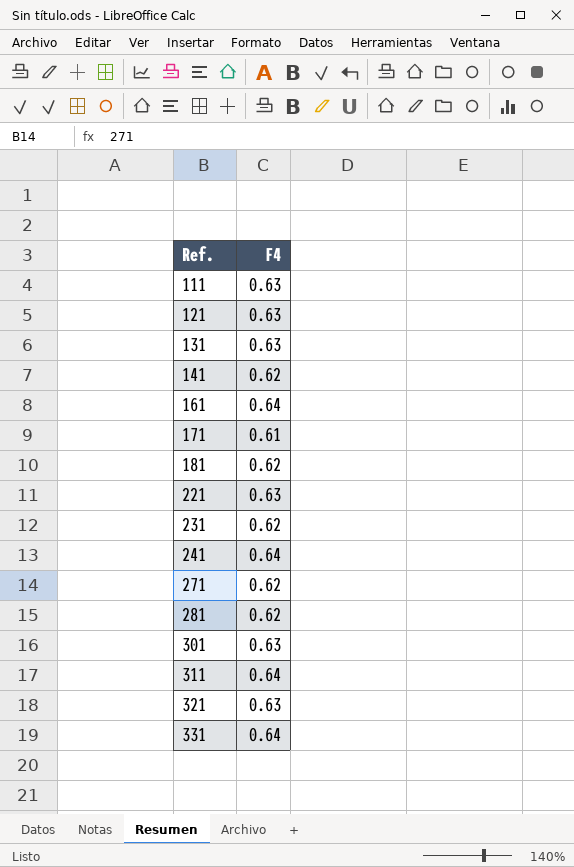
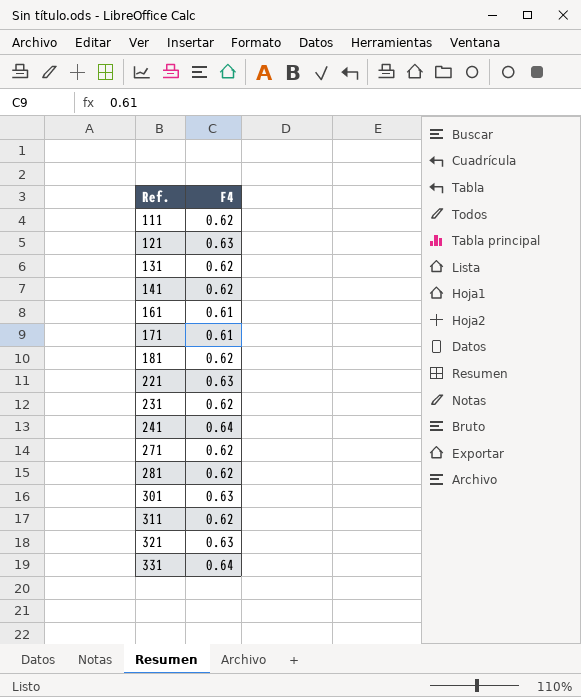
111 | F4: 0.63 -> 0.62
131 | F4: 0.63 -> 0.62
161 | F4: 0.64 -> 0.61
311 | F4: 0.64 -> 0.62

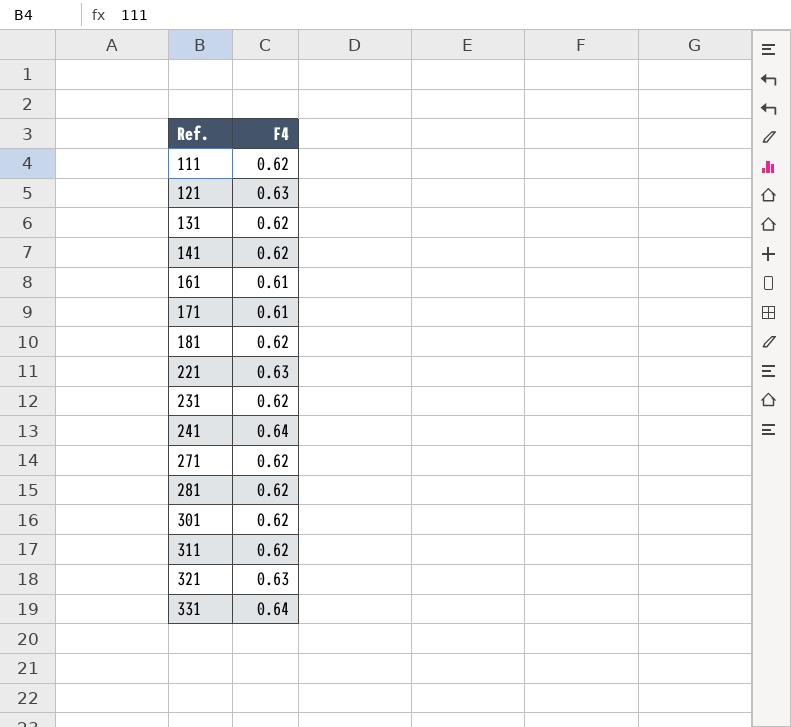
301 | F4: 0.63 -> 0.62

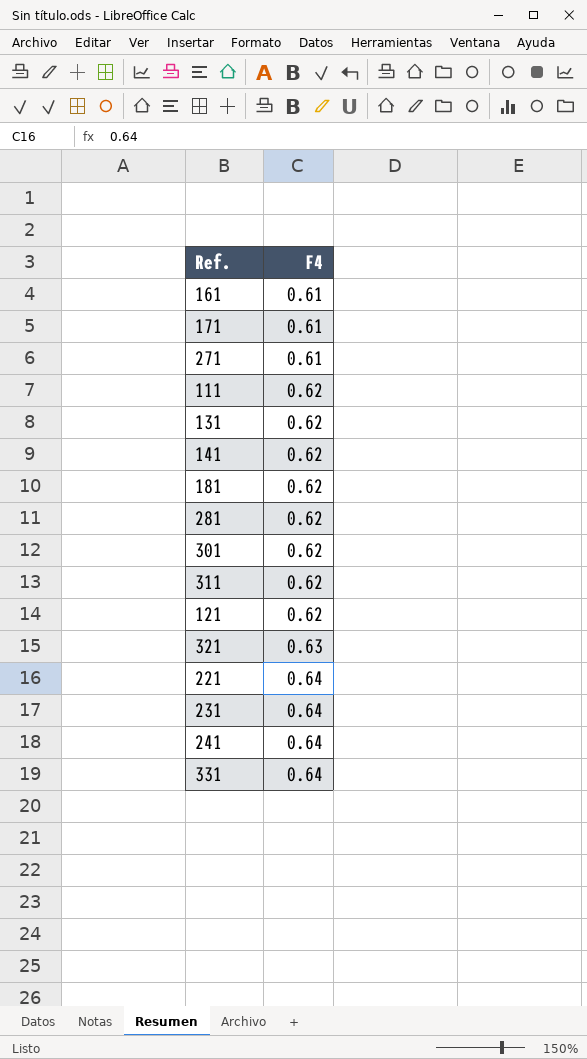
row order: Ref. ascending -> F4 ascending
271 | F4: 0.62 -> 0.61
121 | F4: 0.63 -> 0.62
221 | F4: 0.63 -> 0.64
231 | F4: 0.62 -> 0.64

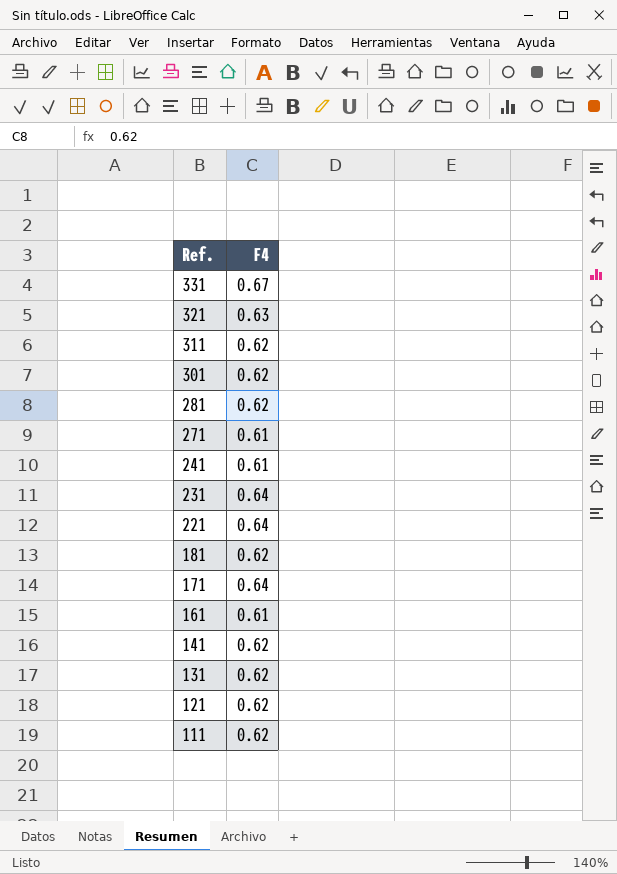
row order: F4 ascending -> Ref. descending
331 | F4: 0.64 -> 0.67
241 | F4: 0.64 -> 0.61
171 | F4: 0.61 -> 0.64

